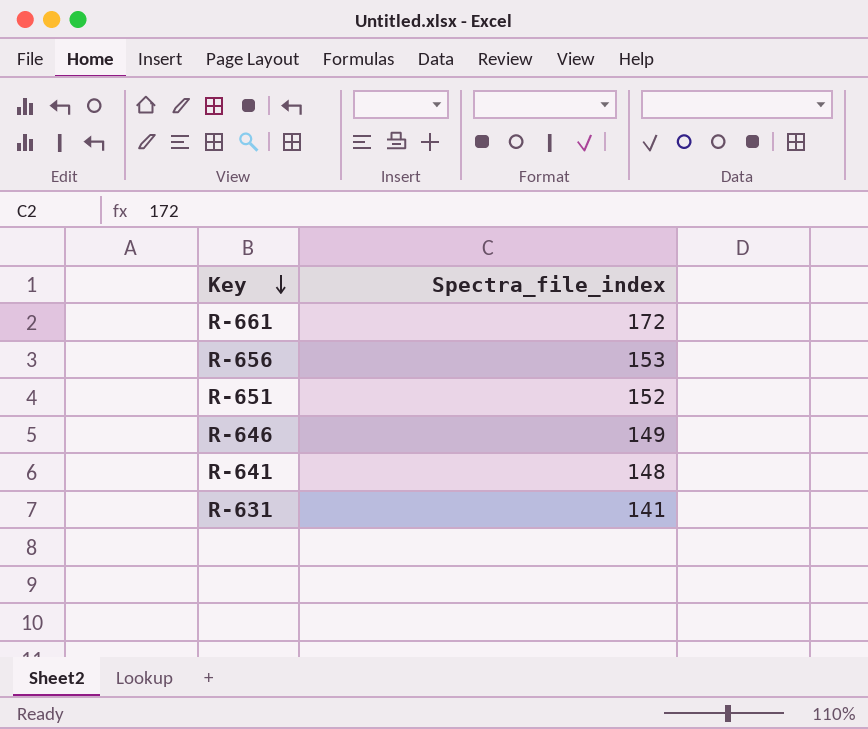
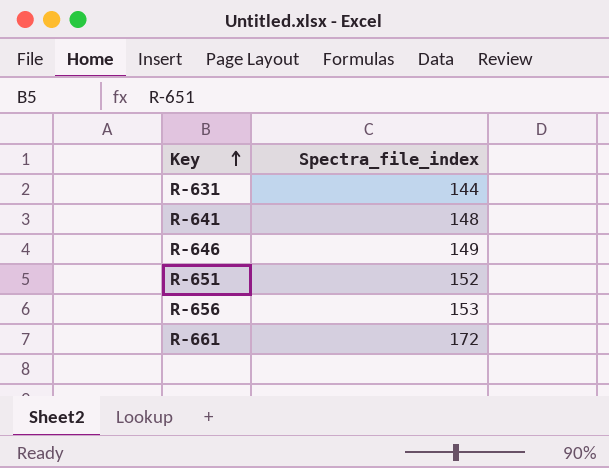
row order: Key descending -> Key ascending
R-631 | Spectra_file_index: 141 -> 144

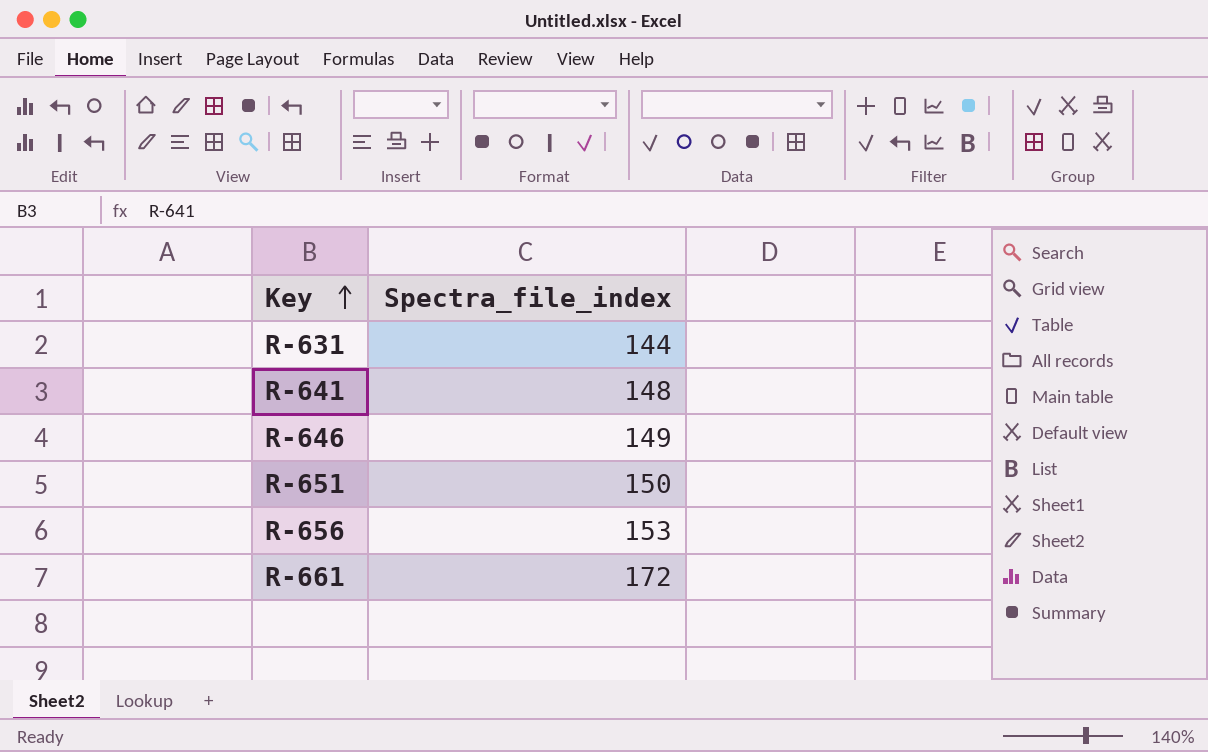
R-651 | Spectra_file_index: 152 -> 150

